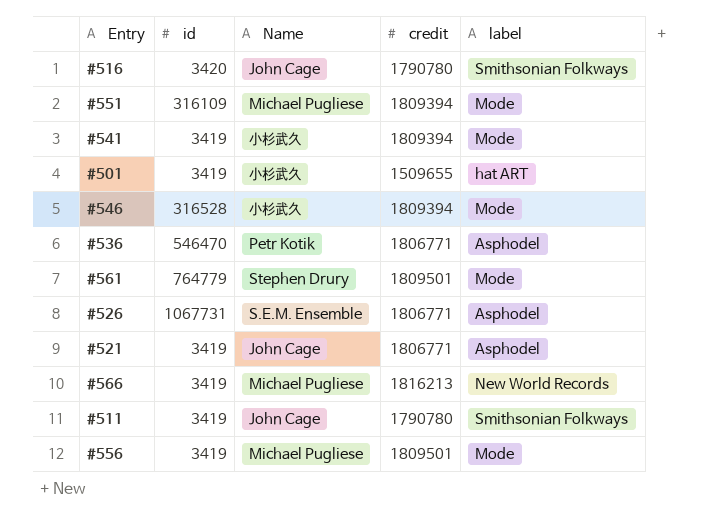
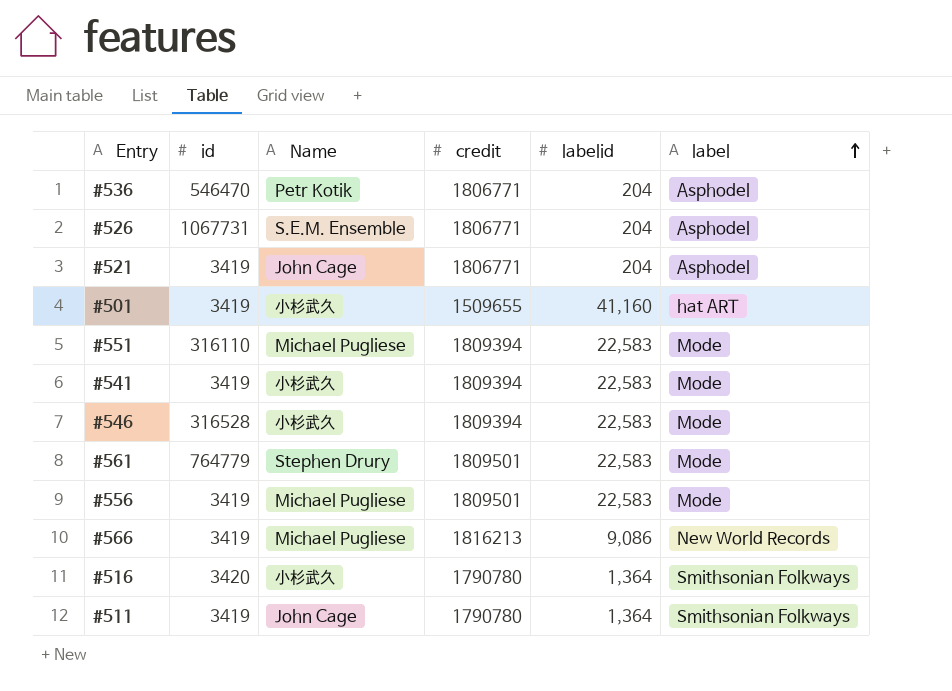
row order: none -> label ascending
column labelid | position: none -> 5
#551 | id: 316109 -> 316110
#516 | Name: John Cage -> 小杉武久

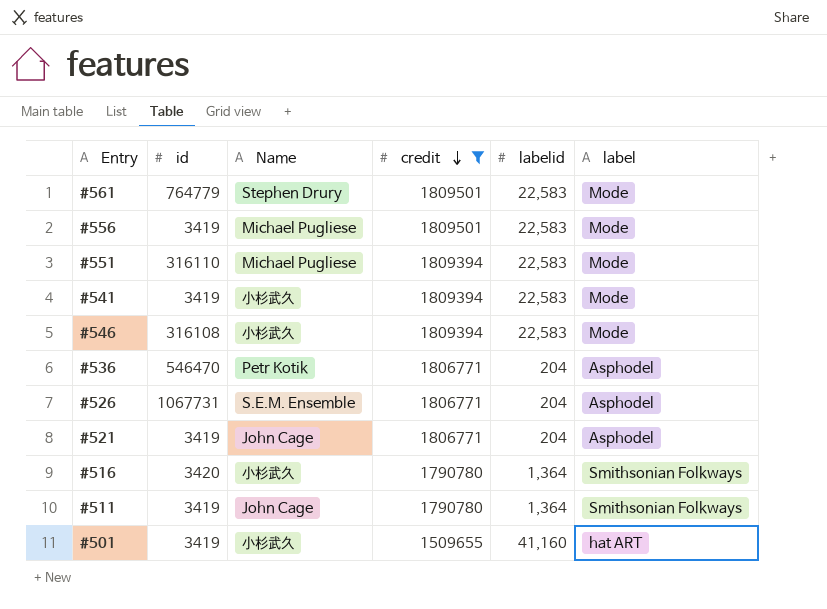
filter: none -> credit != 1816213
row order: label ascending -> credit descending
#546 | id: 316528 -> 316108

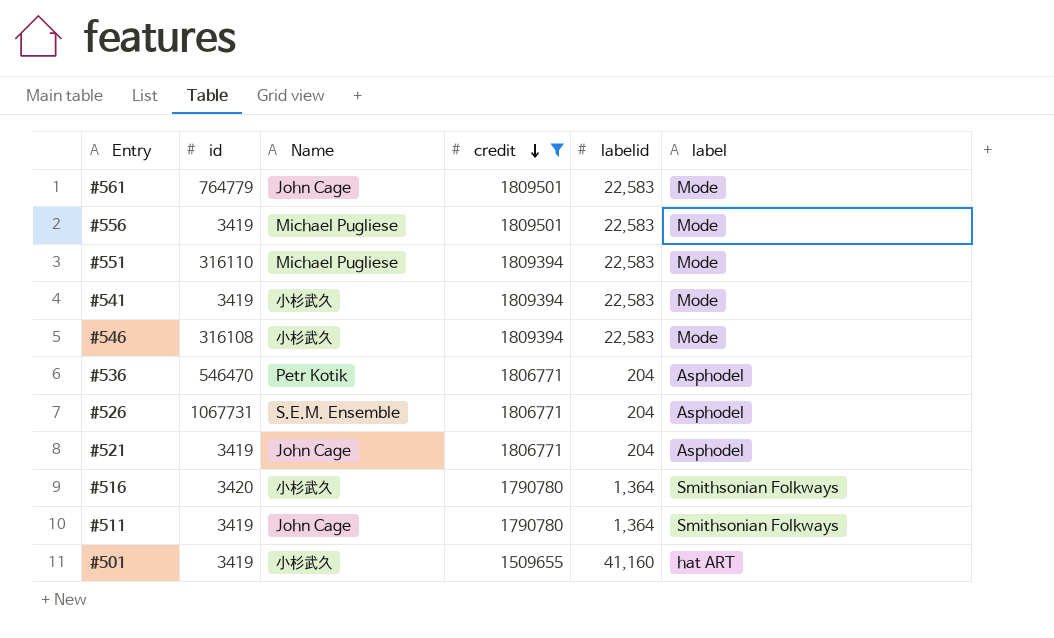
#561 | Name: Stephen Drury -> John Cage

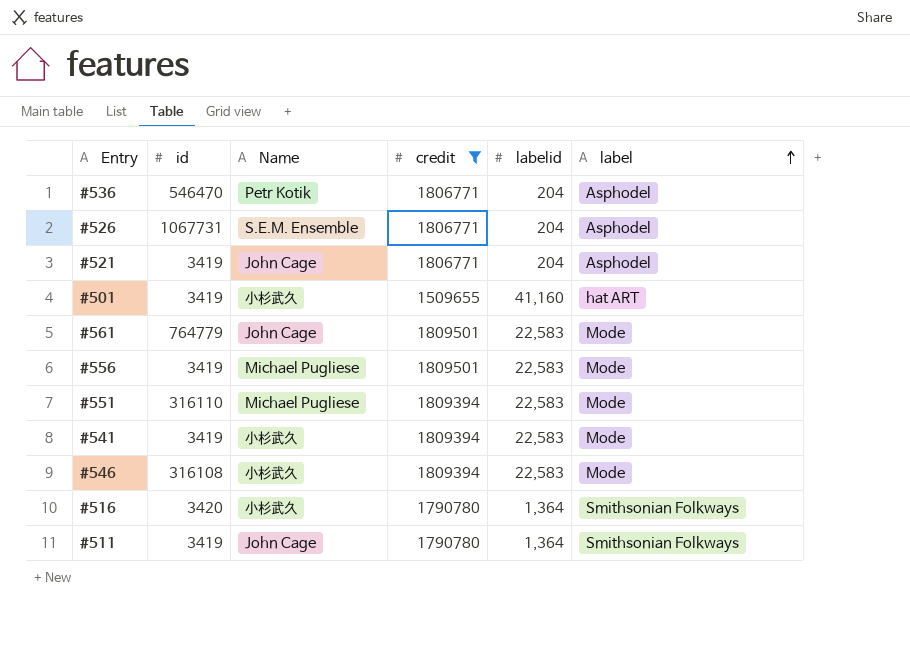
row order: credit descending -> label ascending

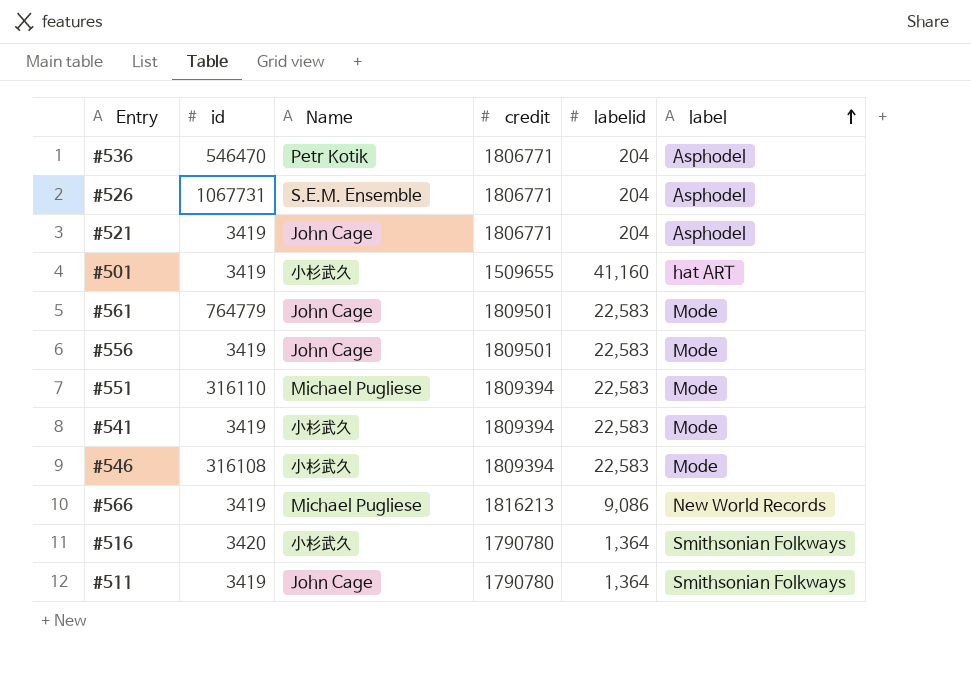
filter: credit != 1816213 -> none
#556 | Name: Michael Pugliese -> John Cage

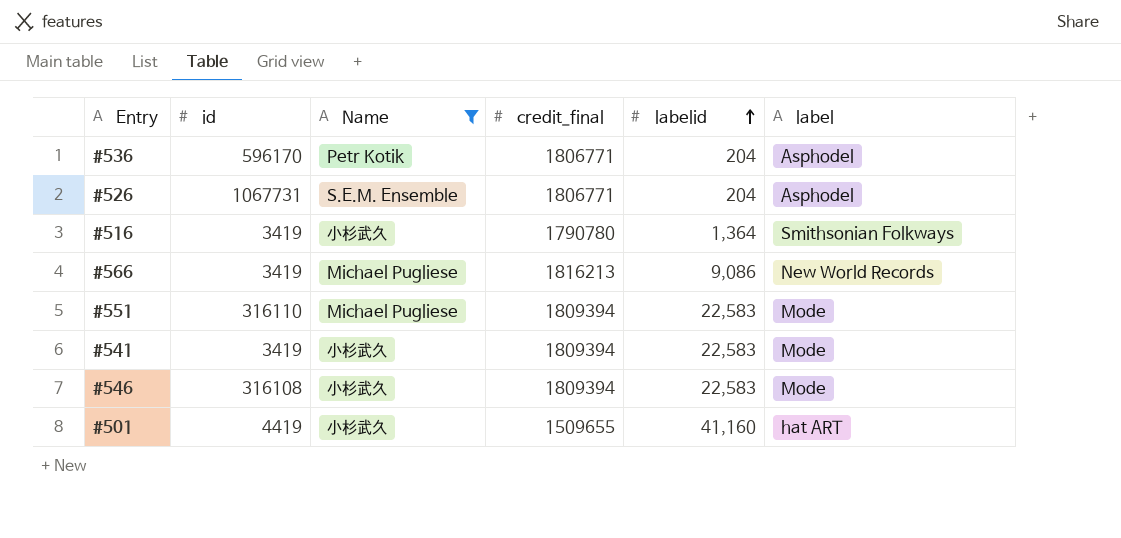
filter: none -> Name != John Cage
row order: label ascending -> labelid ascending
column name: credit -> credit_final
#536 | id: 546470 -> 596170
#516 | id: 3420 -> 3419
#501 | id: 3419 -> 4419

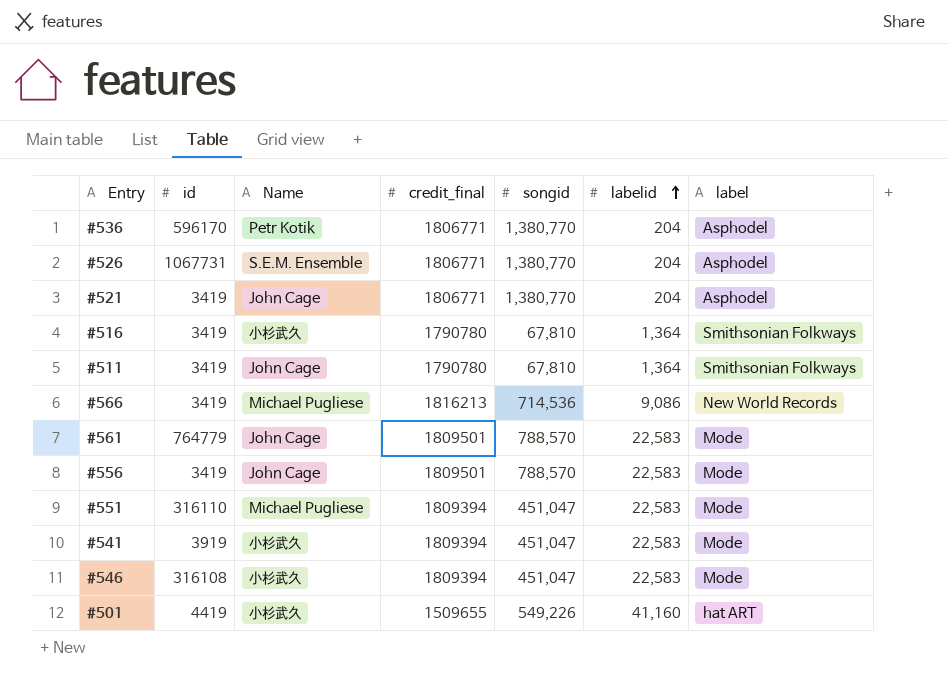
filter: Name != John Cage -> none
column songid | position: none -> 5
#541 | id: 3419 -> 3919

